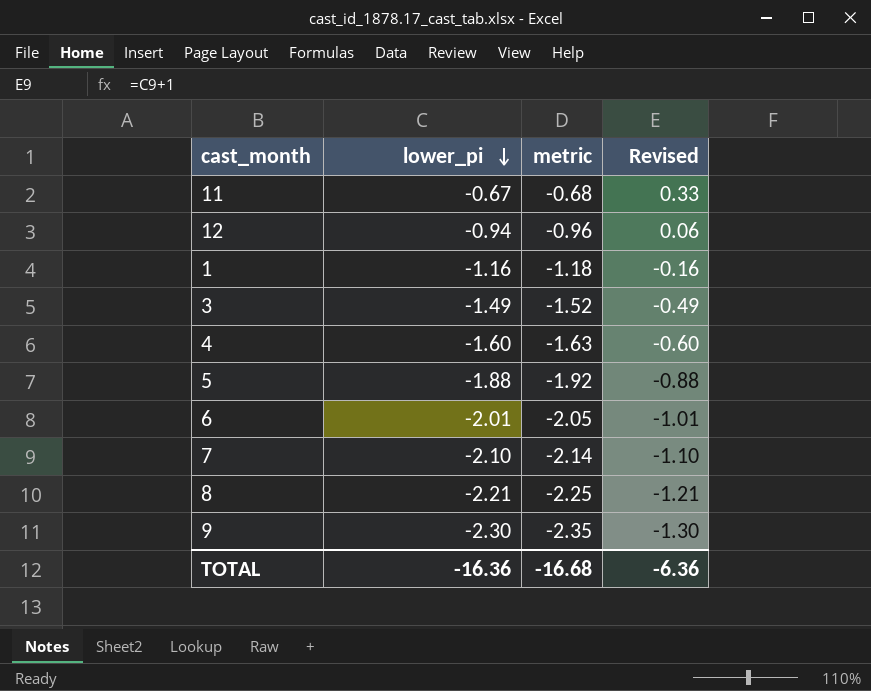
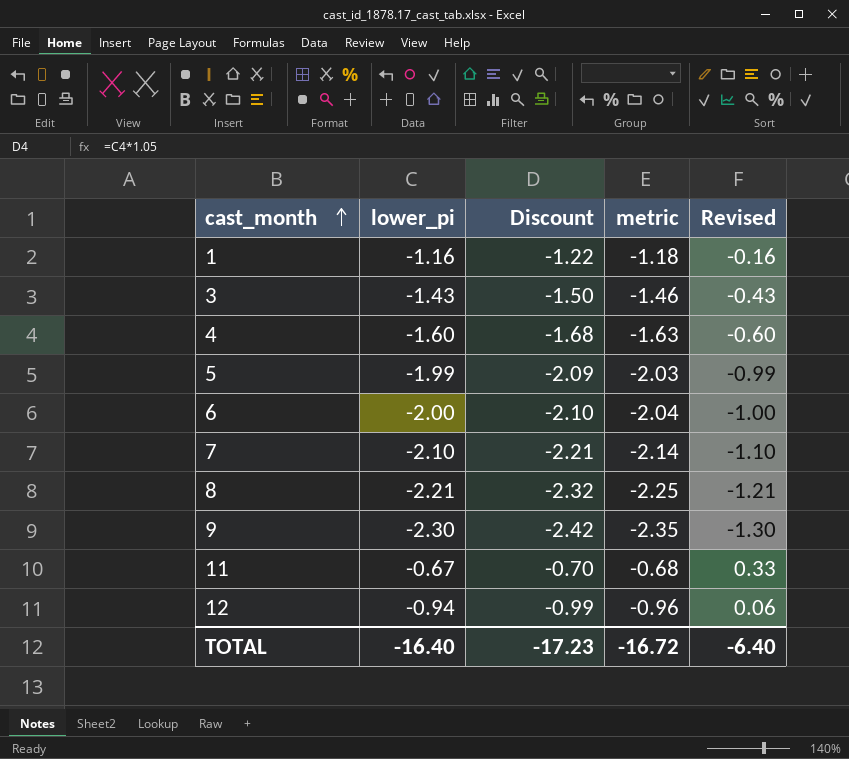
row order: lower_pi descending -> cast_month ascending
column Discount | formula: none -> [lower_pi] * 1.05
3 | lower_pi: -1.49 -> -1.43
3 | metric: -1.52 -> -1.46
3 | Revised: -0.49 -> -0.43
5 | lower_pi: -1.88 -> -1.99
5 | metric: -1.92 -> -2.03
5 | Revised: -0.88 -> -0.99
6 | lower_pi: -2.01 -> -2.00
6 | metric: -2.05 -> -2.04
6 | Revised: -1.01 -> -1.00
TOTAL | lower_pi: -16.36 -> -16.40
TOTAL | metric: -16.68 -> -16.72
TOTAL | Revised: -6.36 -> -6.40

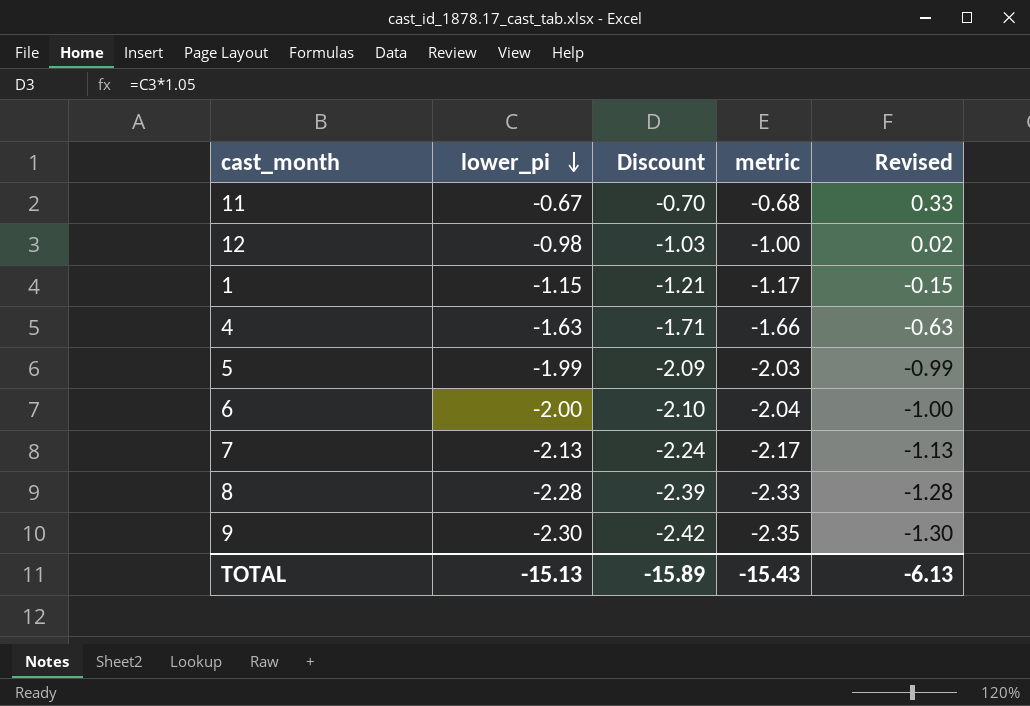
row order: cast_month ascending -> lower_pi descending
row 3: -1.43 | -1.50 | -1.46 | -0.43 -> none
12 | lower_pi: -0.94 -> -0.98
12 | Discount: -0.99 -> -1.03
12 | metric: -0.96 -> -1.00
12 | Revised: 0.06 -> 0.02
1 | lower_pi: -1.16 -> -1.15
1 | Discount: -1.22 -> -1.21
1 | metric: -1.18 -> -1.17
1 | Revised: -0.16 -> -0.15
4 | lower_pi: -1.60 -> -1.63
4 | Discount: -1.68 -> -1.71
4 | metric: -1.63 -> -1.66
4 | Revised: -0.60 -> -0.63
7 | lower_pi: -2.10 -> -2.13
7 | Discount: -2.21 -> -2.24
7 | metric: -2.14 -> -2.17
7 | Revised: -1.10 -> -1.13
8 | lower_pi: -2.21 -> -2.28
8 | Discount: -2.32 -> -2.39
8 | metric: -2.25 -> -2.33
8 | Revised: -1.21 -> -1.28
TOTAL | lower_pi: -16.40 -> -15.13
TOTAL | Discount: -17.23 -> -15.89
TOTAL | metric: -16.72 -> -15.43
TOTAL | Revised: -6.40 -> -6.13

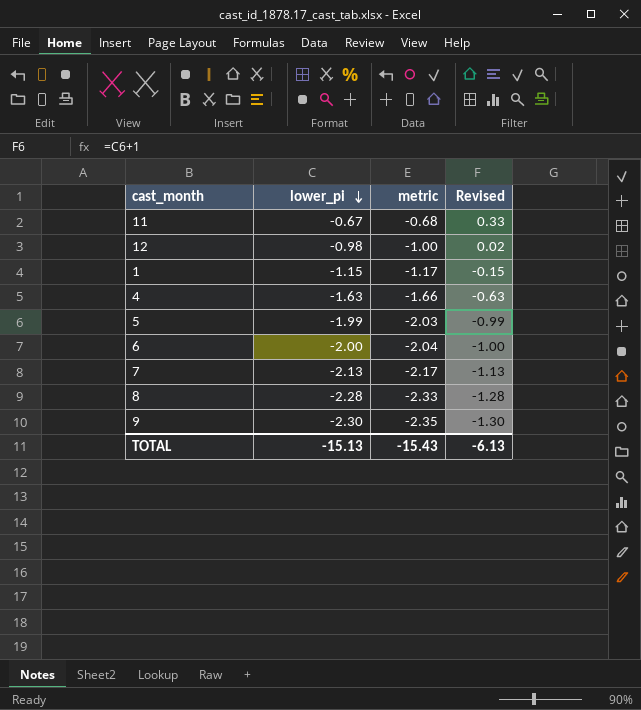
column Discount | formula: [lower_pi] * 1.05 -> none

